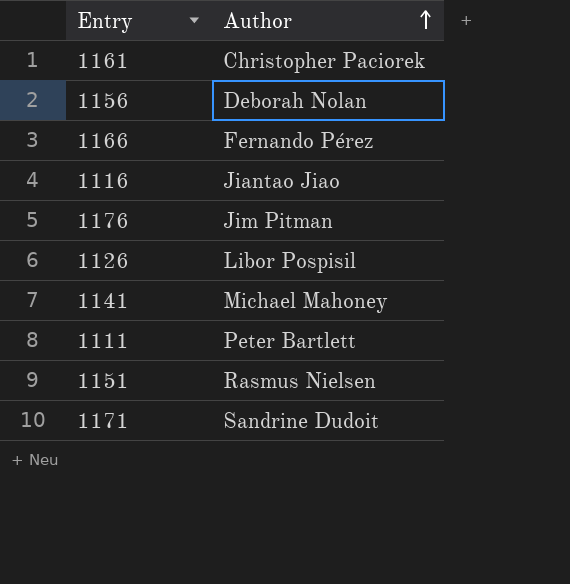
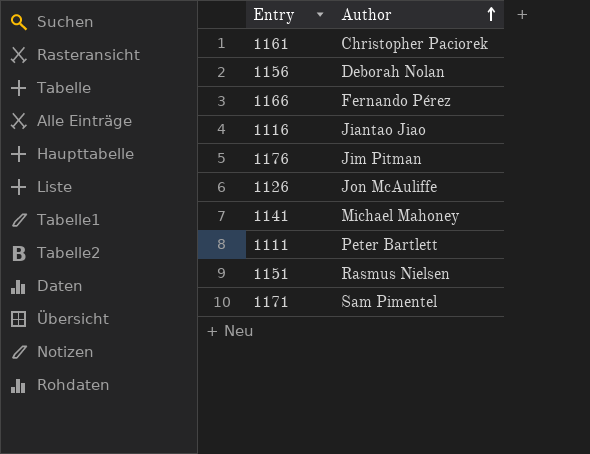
1126 | Author: Libor Pospisil -> Jon McAuliffe
1171 | Author: Sandrine Dudoit -> Sam Pimentel

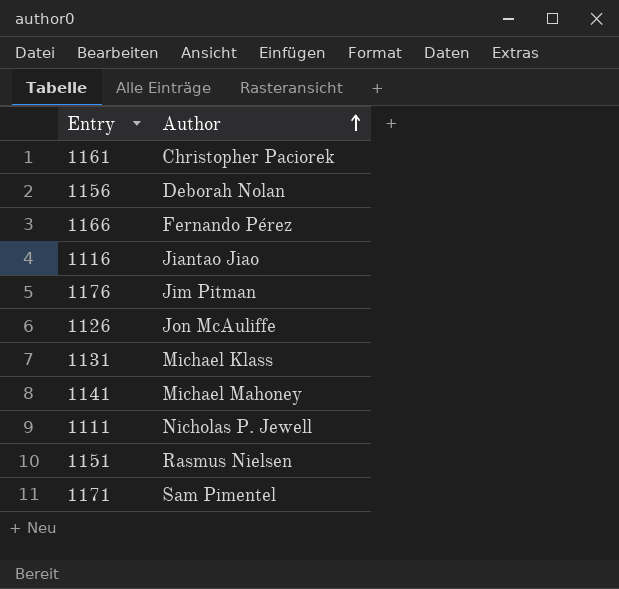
row 1131: none -> Michael Klass
1111 | Author: Peter Bartlett -> Nicholas P. Jewell

